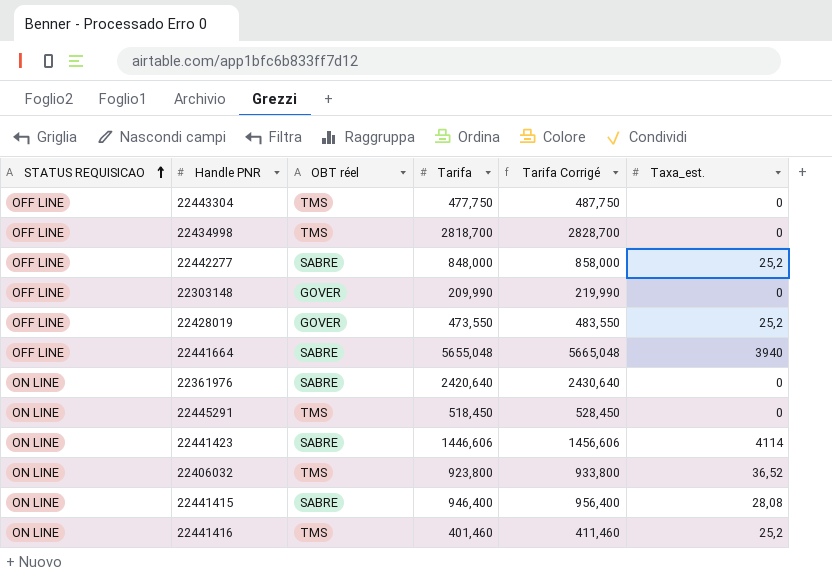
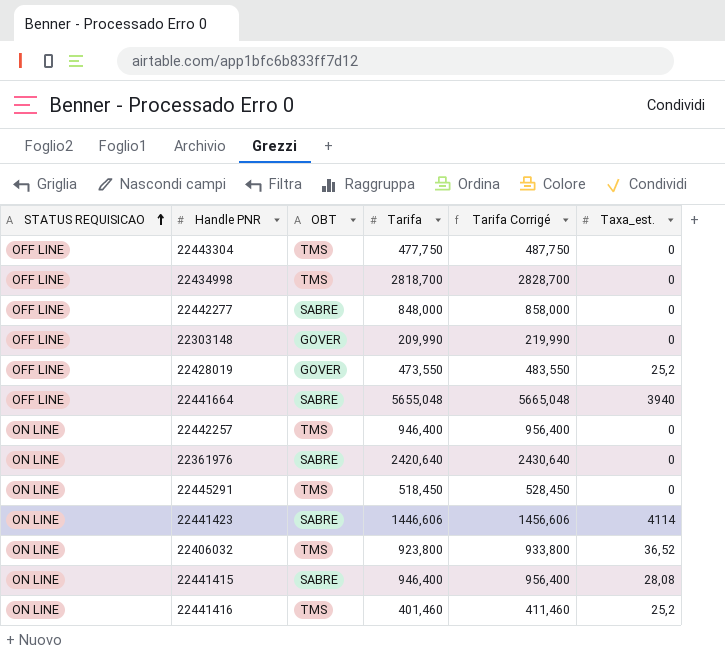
column name: OBT réel -> OBT
22442277 | Taxa_est.: 25,2 -> 0
row 22442257: none -> ON LINE | TMS | 946,400 | 956,400 | 0

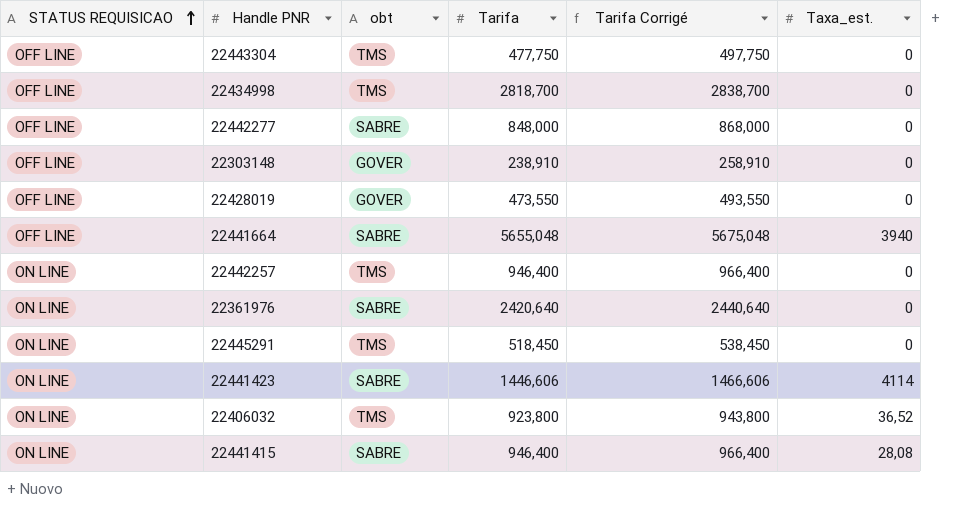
column name: OBT -> obt
column Tarifa Corrigé | formula: [Tarifa] + 10 -> [Tarifa] + 20
row 22441416: ON LINE | TMS | 401,460 | 411,460 | 25,2 -> none
22303148 | Tarifa: 209,990 -> 238,910
22428019 | Taxa_est.: 25,2 -> 0

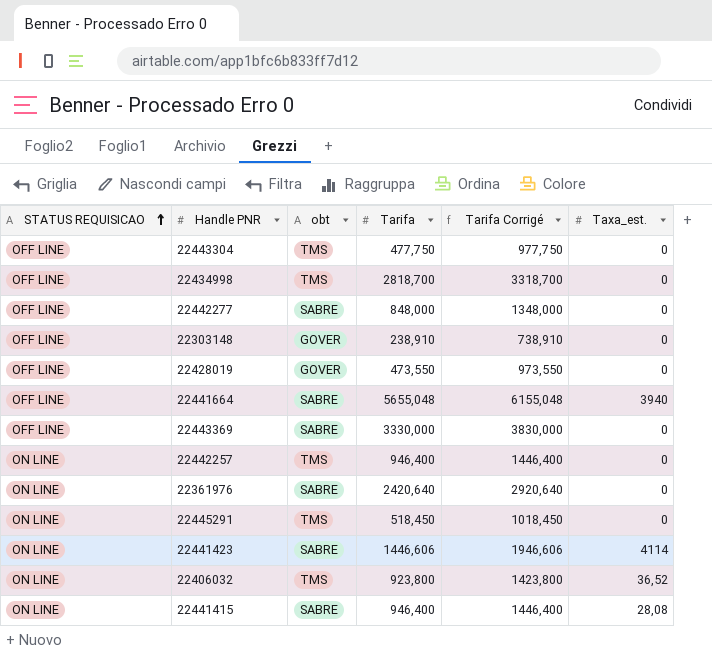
column Tarifa Corrigé | formula: [Tarifa] + 20 -> [Tarifa] + 500
row 22443369: none -> OFF LINE | SABRE | 3330,000 | 3830,000 | 0

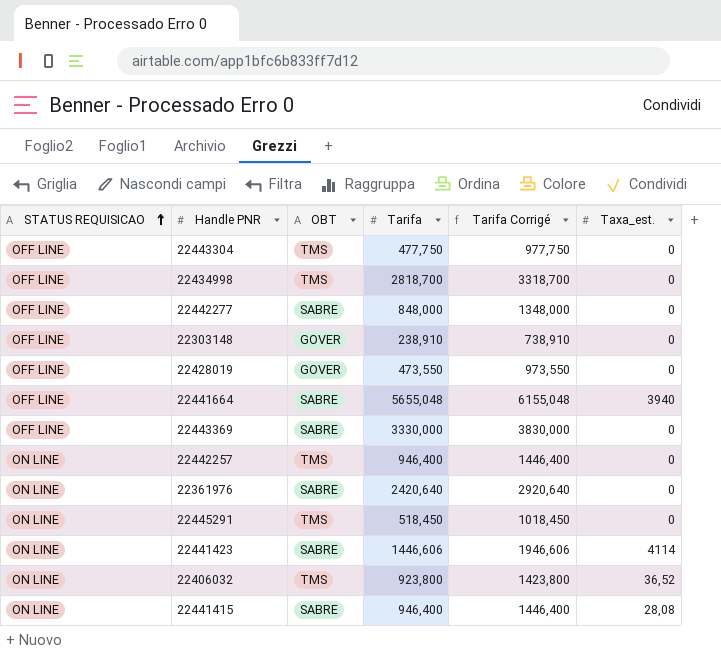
column name: obt -> OBT

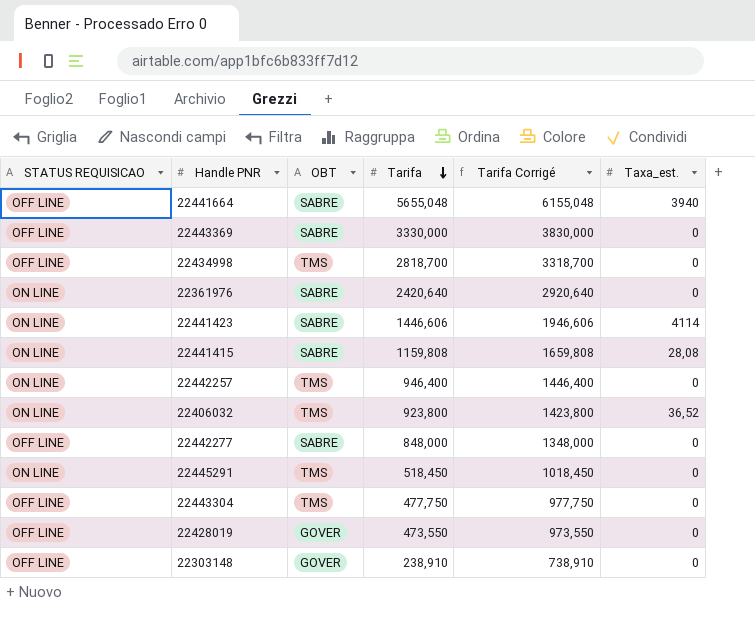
row order: STATUS REQUISICAO ascending -> Tarifa descending
22441415 | Tarifa: 946,400 -> 1159,808
22441415 | Tarifa Corrigé: 1446,400 -> 1659,808

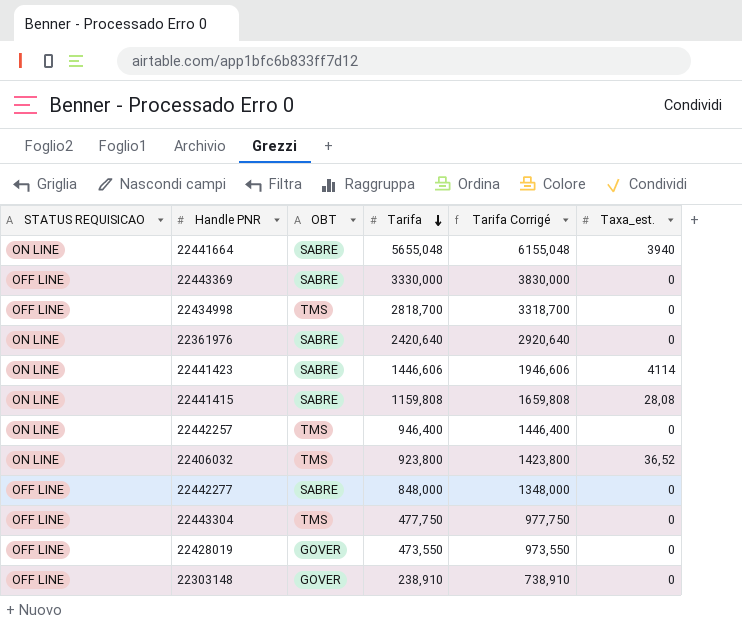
row 22445291: ON LINE | TMS | 518,450 | 1018,450 | 0 -> none
22441664 | STATUS REQUISICAO: OFF LINE -> ON LINE

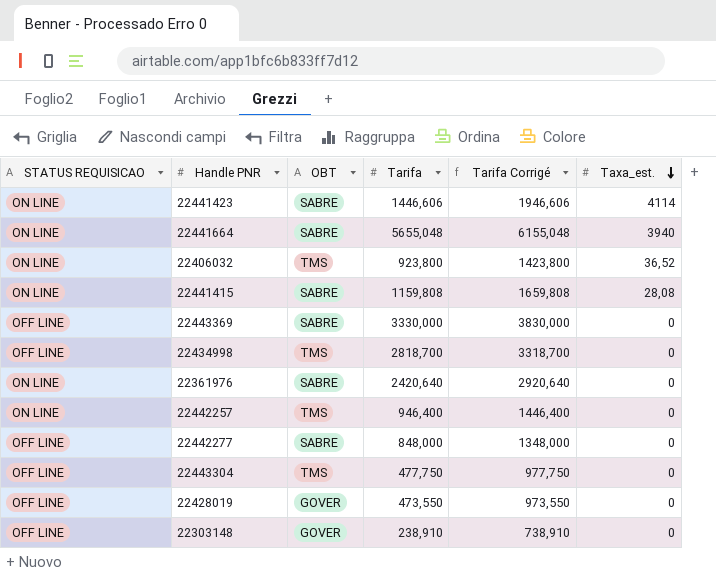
row order: Tarifa descending -> Taxa_est. descending

